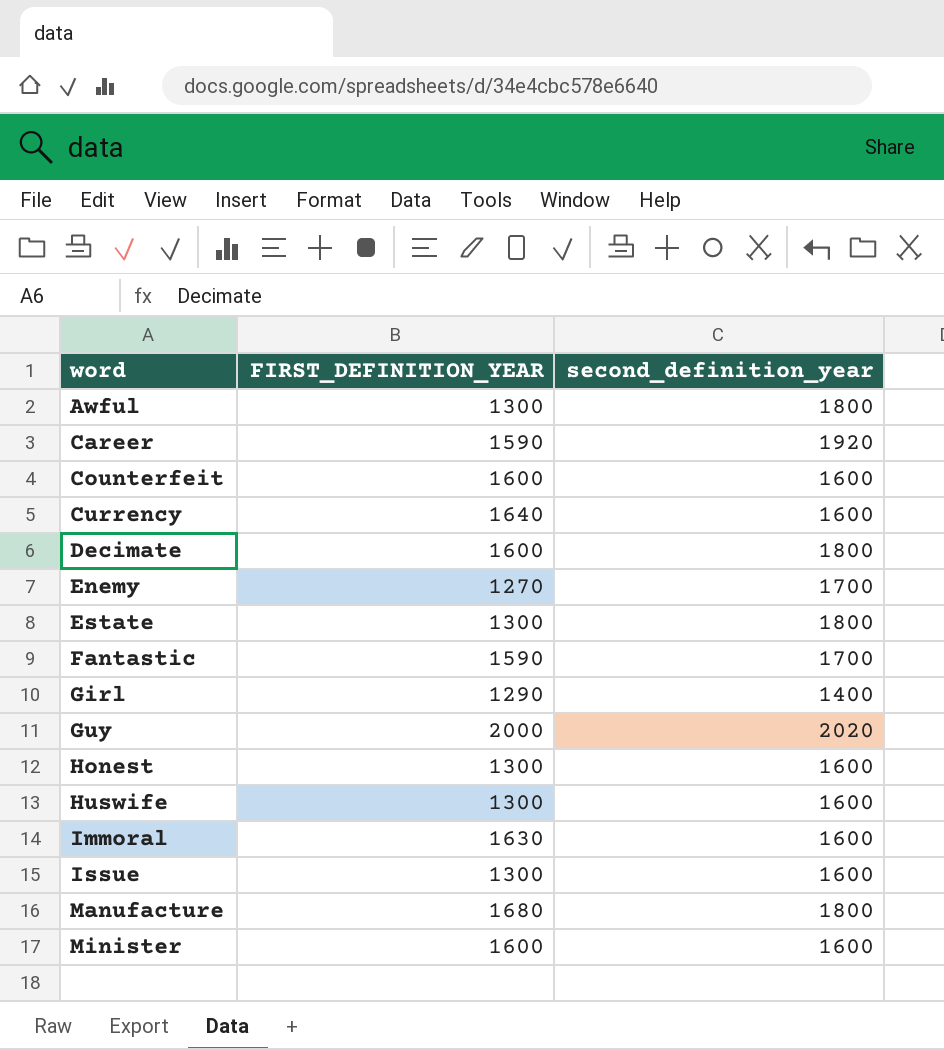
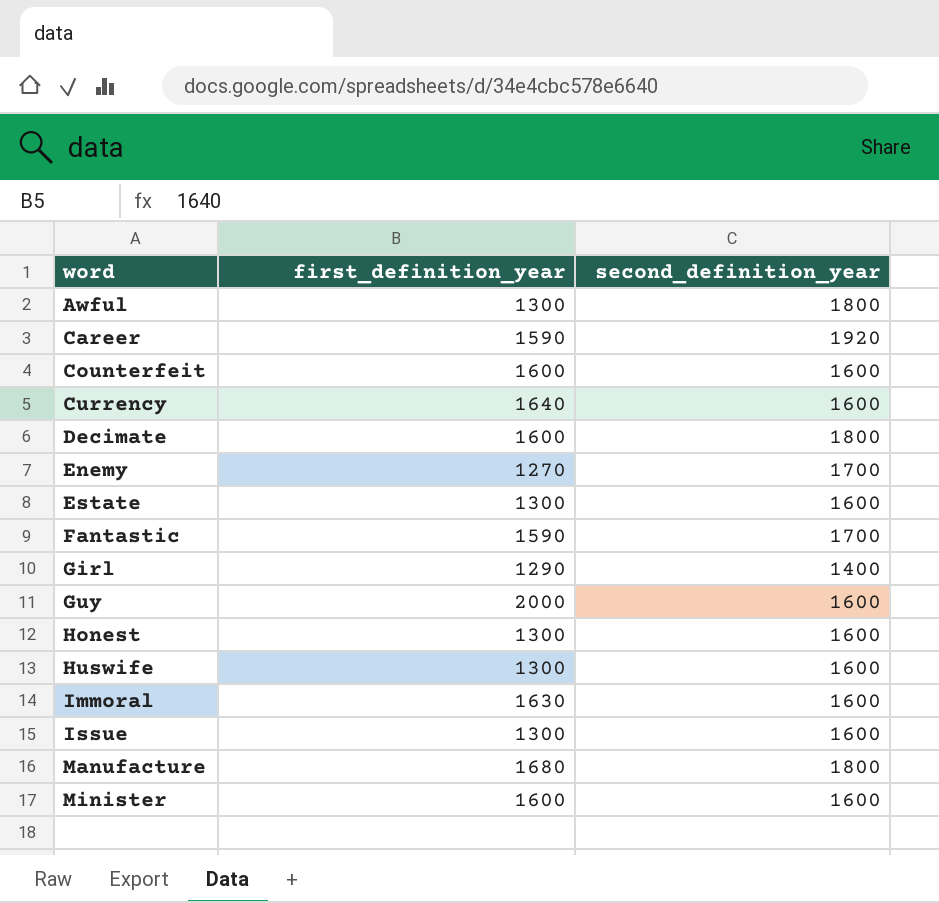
column name: FIRST_DEFINITION_YEAR -> first_definition_year
Estate | second_definition_year: 1800 -> 1600
Guy | second_definition_year: 2020 -> 1600

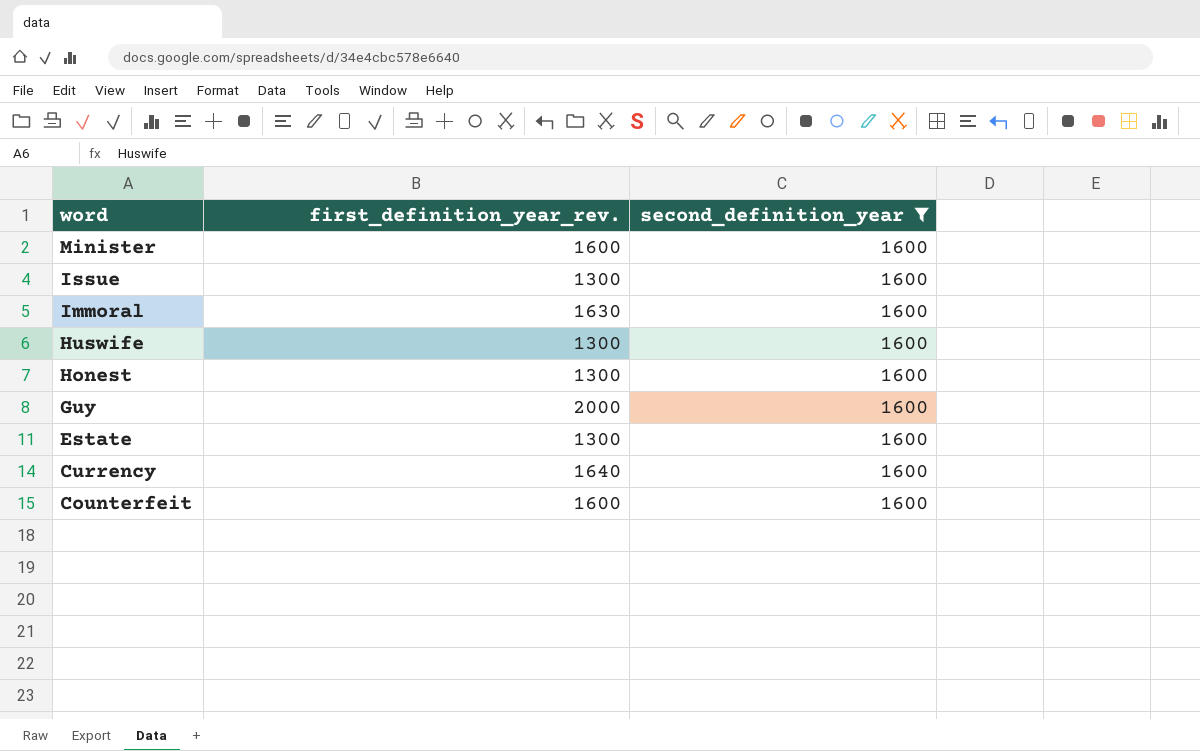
filter: none -> second_definition_year = 1600
row order: word ascending -> word descending
column name: first_definition_year -> first_definition_year_rev.

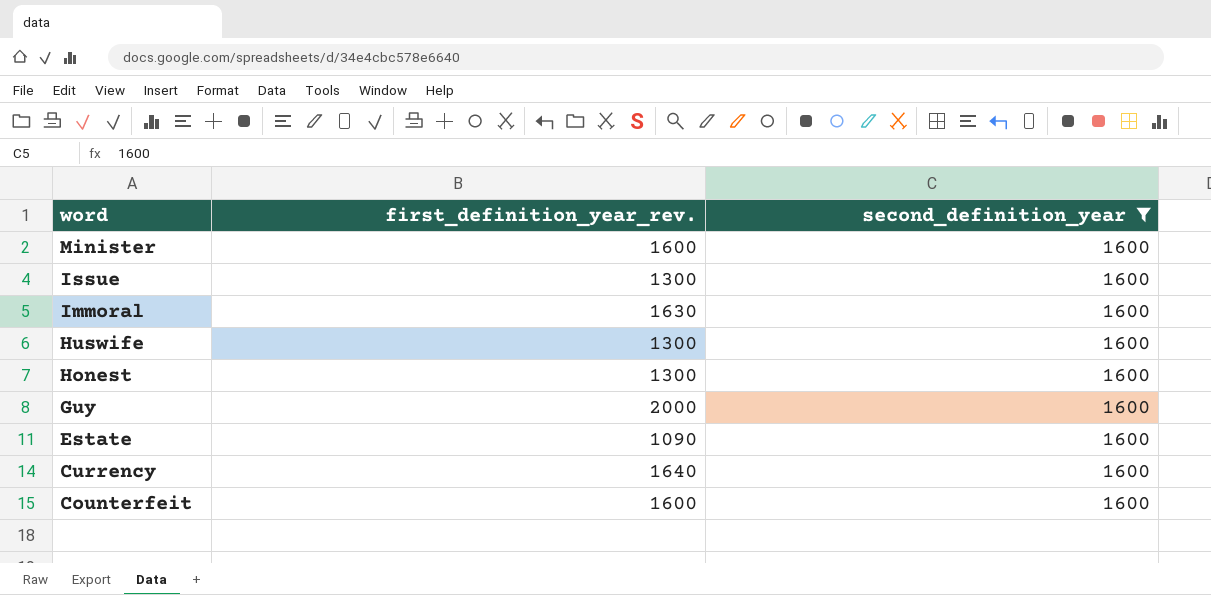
Estate | first_definition_year_rev.: 1300 -> 1090

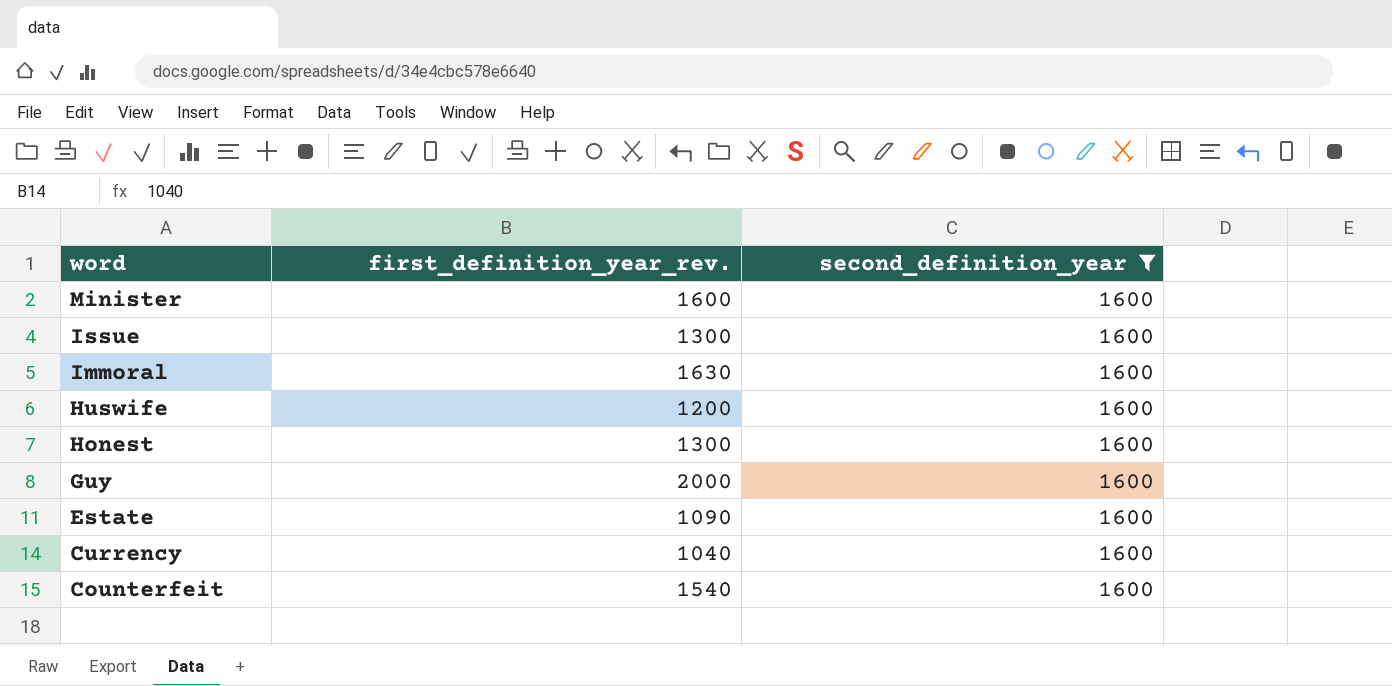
Huswife | first_definition_year_rev.: 1300 -> 1200
Currency | first_definition_year_rev.: 1640 -> 1040
Counterfeit | first_definition_year_rev.: 1600 -> 1540

